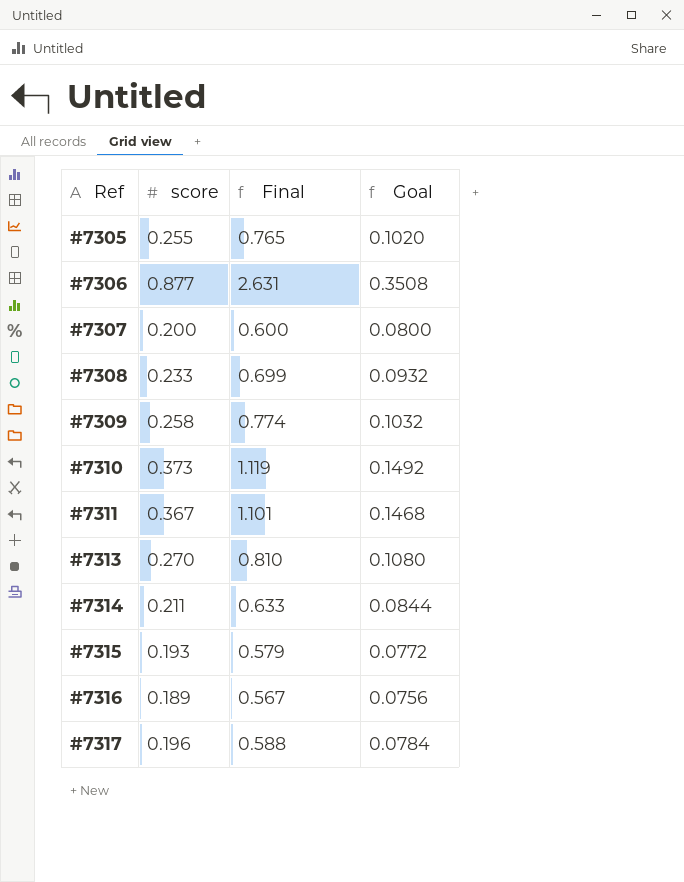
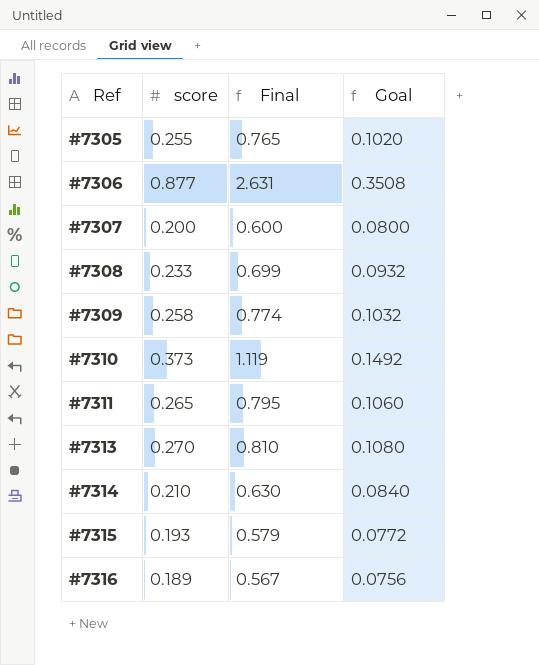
row #7317: 0.196 | 0.588 | 0.0784 -> none
#7311 | score: 0.367 -> 0.265
#7311 | Final: 1.101 -> 0.795
#7311 | Goal: 0.1468 -> 0.1060
#7314 | score: 0.211 -> 0.210
#7314 | Final: 0.633 -> 0.630
#7314 | Goal: 0.0844 -> 0.0840

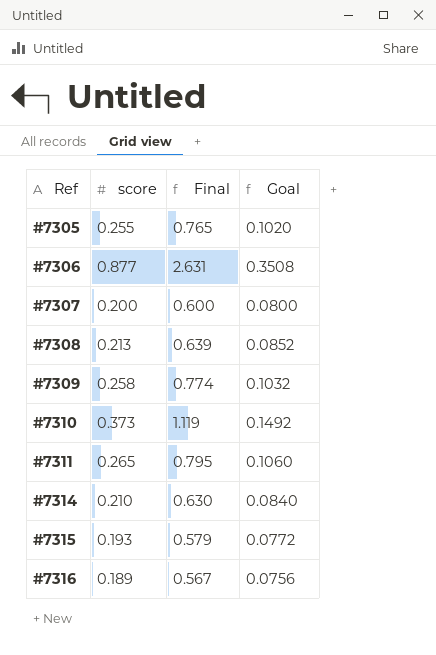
row #7313: 0.270 | 0.810 | 0.1080 -> none
#7308 | score: 0.233 -> 0.213
#7308 | Final: 0.699 -> 0.639
#7308 | Goal: 0.0932 -> 0.0852

